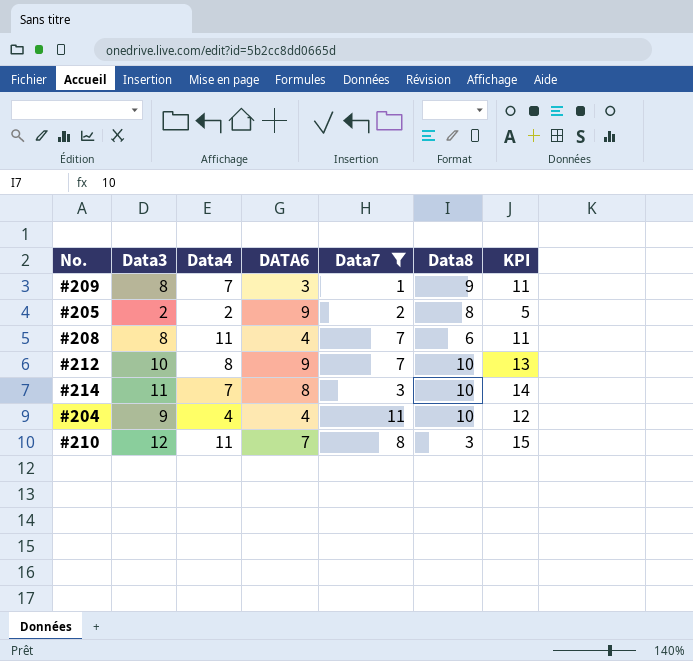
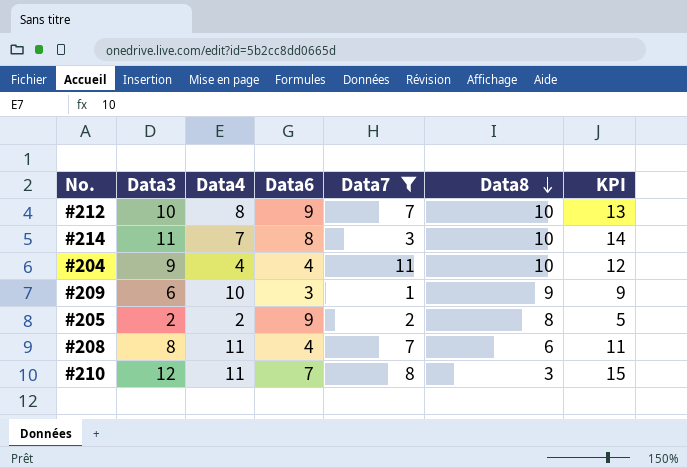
row order: none -> Data8 descending
column name: DATA6 -> Data6
#209 | Data3: 8 -> 6
#209 | Data4: 7 -> 10
#209 | KPI: 11 -> 9

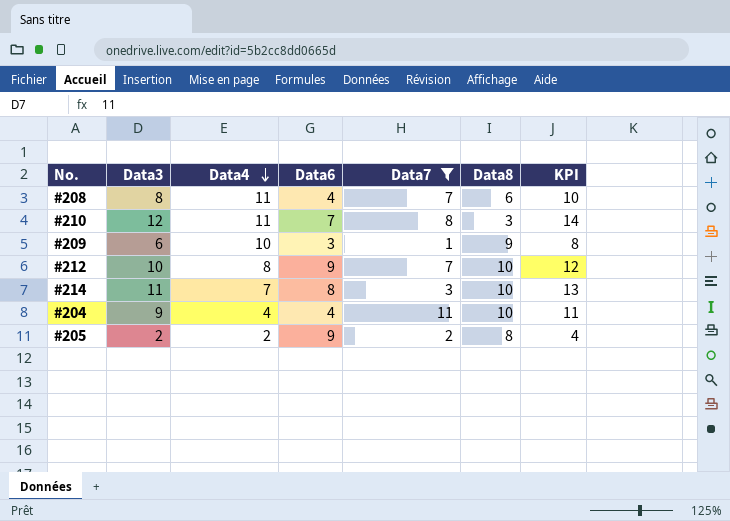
row order: Data8 descending -> Data4 descending
column KPI | formula: [Data3] + 3 -> [Data3] + 2

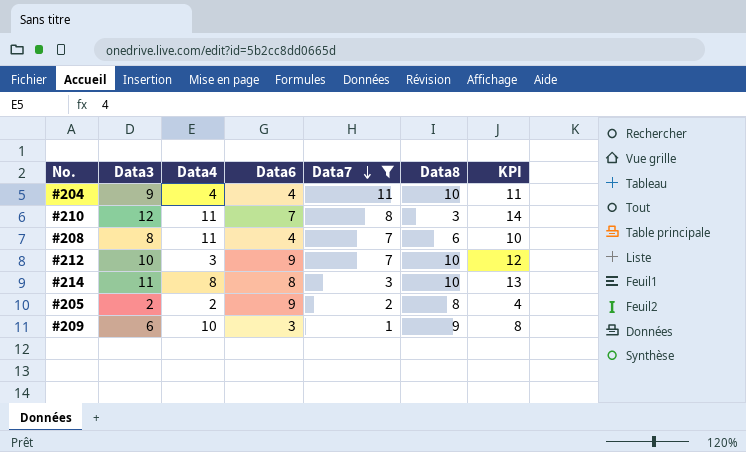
row order: Data4 descending -> Data7 descending
#212 | Data4: 8 -> 3
#214 | Data4: 7 -> 8

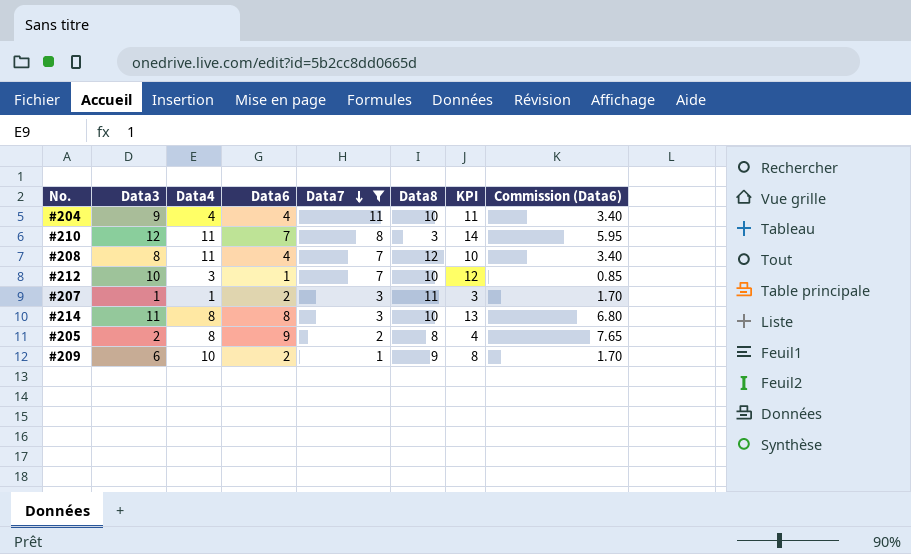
column Commission (Data6) | formula: none -> [Data6] * 0.85
#208 | Data8: 6 -> 12
#212 | Data6: 9 -> 1
row #207: none -> 1 | 1 | 2 | 3 | 11 | 3 | 1.70
#205 | Data4: 2 -> 8
#209 | Data6: 3 -> 2

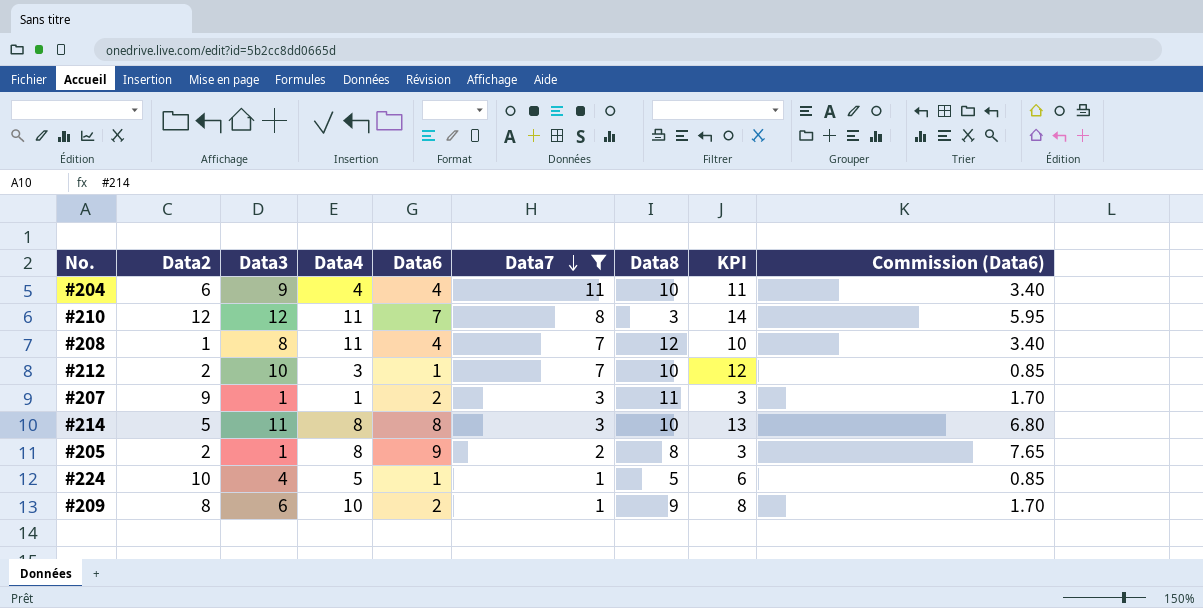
column Data2 | position: none -> 2
#205 | Data3: 2 -> 1
#205 | KPI: 4 -> 3
row #224: none -> 10 | 4 | 5 | 1 | 1 | 5 | 6 | 0.85

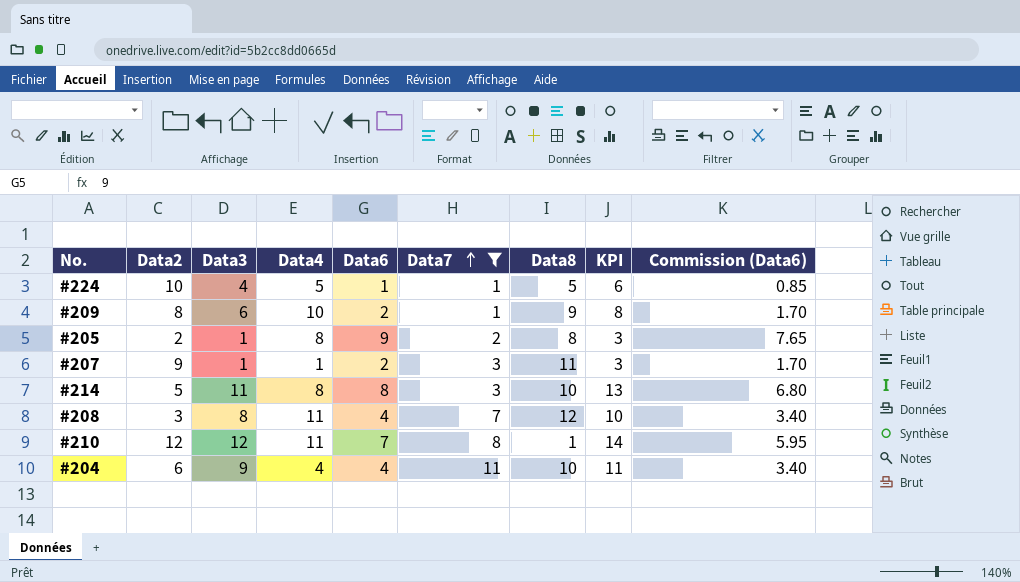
row order: Data7 descending -> Data7 ascending
row #212: 2 | 10 | 3 | 1 | 7 | 10 | 12 | 0.85 -> none
#208 | Data2: 1 -> 3
#210 | Data8: 3 -> 1

